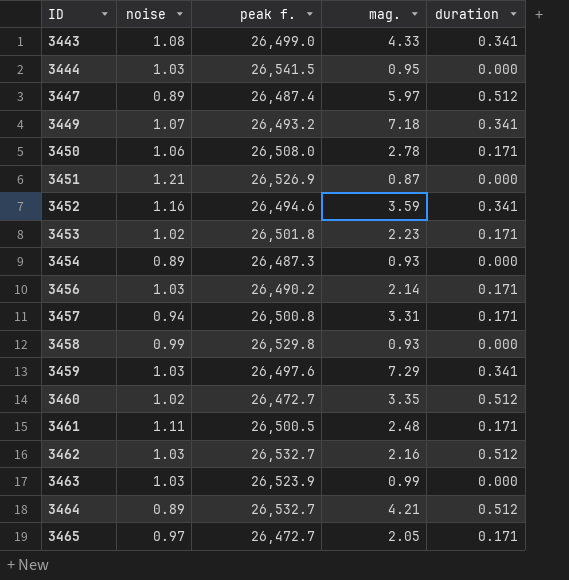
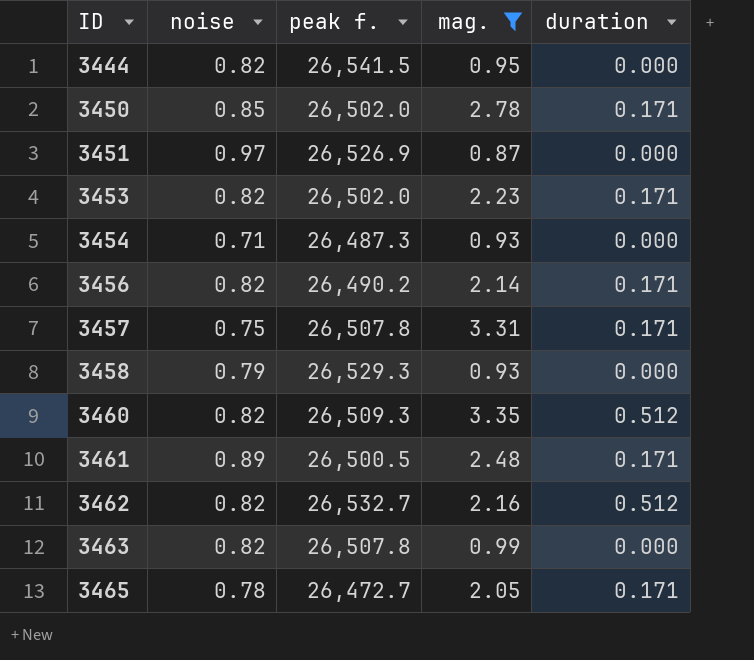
filter: none -> mag. <= 3.35
3444 | noise: 1.03 -> 0.82
3450 | noise: 1.06 -> 0.85
3450 | peak f.: 26,508.0 -> 26,502.0
3451 | noise: 1.21 -> 0.97
3453 | noise: 1.02 -> 0.82
3453 | peak f.: 26,501.8 -> 26,502.0
3454 | noise: 0.89 -> 0.71
3456 | noise: 1.03 -> 0.82
3457 | noise: 0.94 -> 0.75
3457 | peak f.: 26,500.8 -> 26,507.8
3458 | noise: 0.99 -> 0.79
3458 | peak f.: 26,529.8 -> 26,529.3
3460 | noise: 1.02 -> 0.82
3460 | peak f.: 26,472.7 -> 26,509.3
3461 | noise: 1.11 -> 0.89
3462 | noise: 1.03 -> 0.82
3463 | noise: 1.03 -> 0.82
3463 | peak f.: 26,523.9 -> 26,507.8
3465 | noise: 0.97 -> 0.78

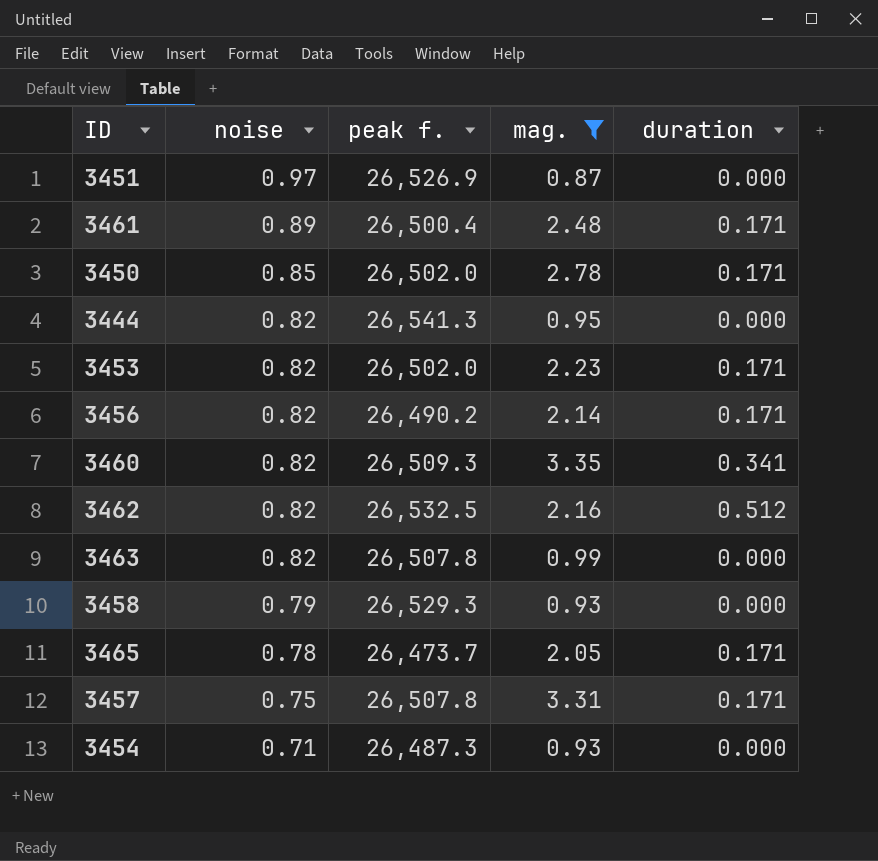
row order: ID ascending -> noise descending
3461 | peak f.: 26,500.5 -> 26,500.4
3444 | peak f.: 26,541.5 -> 26,541.3
3460 | duration: 0.512 -> 0.341
3462 | peak f.: 26,532.7 -> 26,532.5
3465 | peak f.: 26,472.7 -> 26,473.7

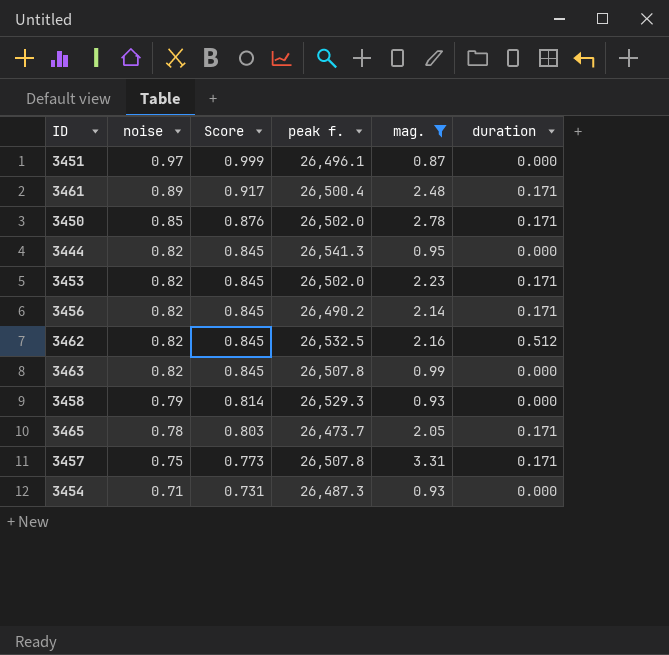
column Score | formula: none -> [noise] * 1.03
row 3460: 0.82 | 26,509.3 | 3.35 | 0.341 -> none
3451 | peak f.: 26,526.9 -> 26,496.1

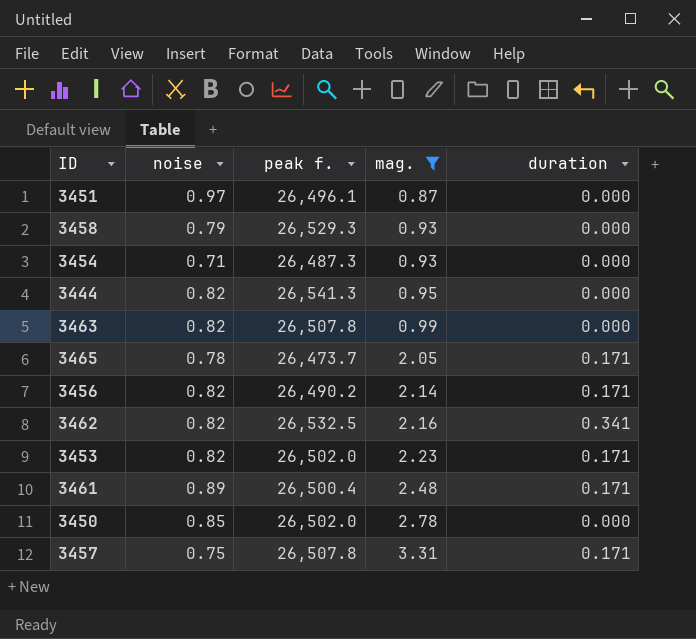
row order: noise descending -> mag. ascending
column Score | formula: [noise] * 1.03 -> none
3462 | duration: 0.512 -> 0.341
3450 | duration: 0.171 -> 0.000

